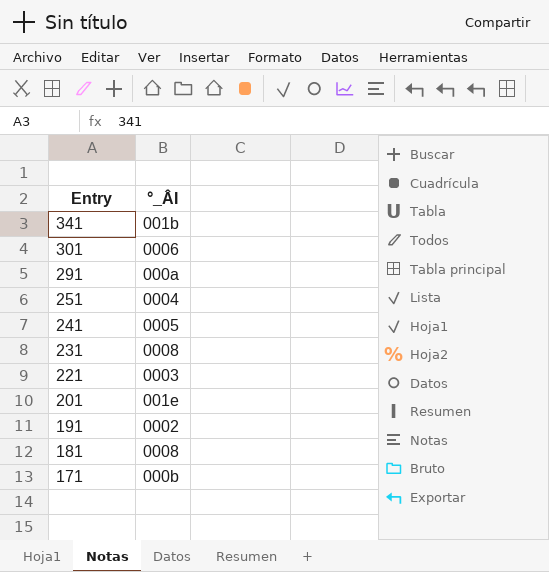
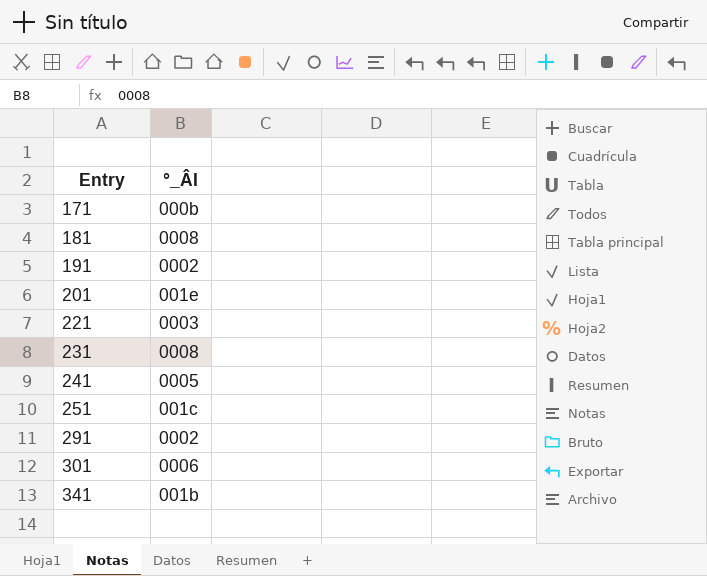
row order: Entry descending -> Entry ascending
251 | °_ÂI: 0004 -> 001c
291 | °_ÂI: 000a -> 0002

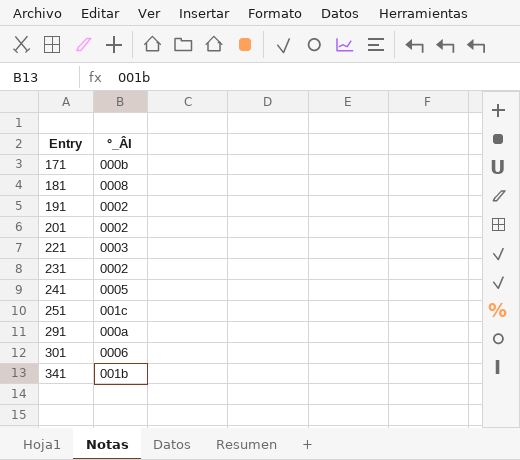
201 | °_ÂI: 001e -> 0002
231 | °_ÂI: 0008 -> 0002
291 | °_ÂI: 0002 -> 000a

